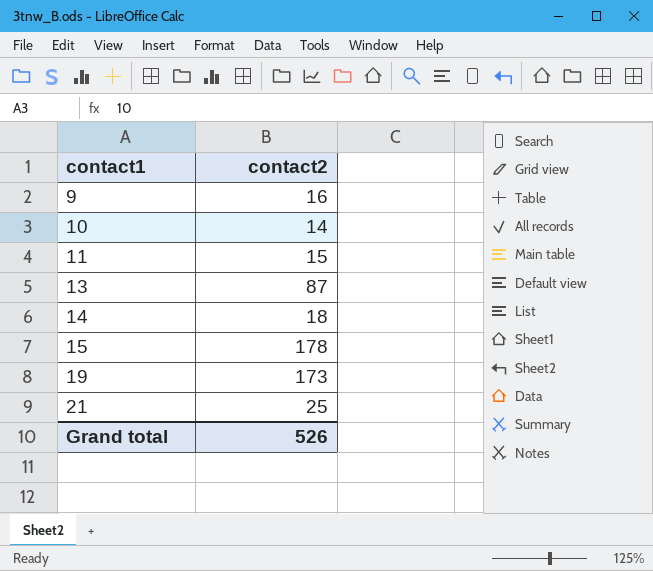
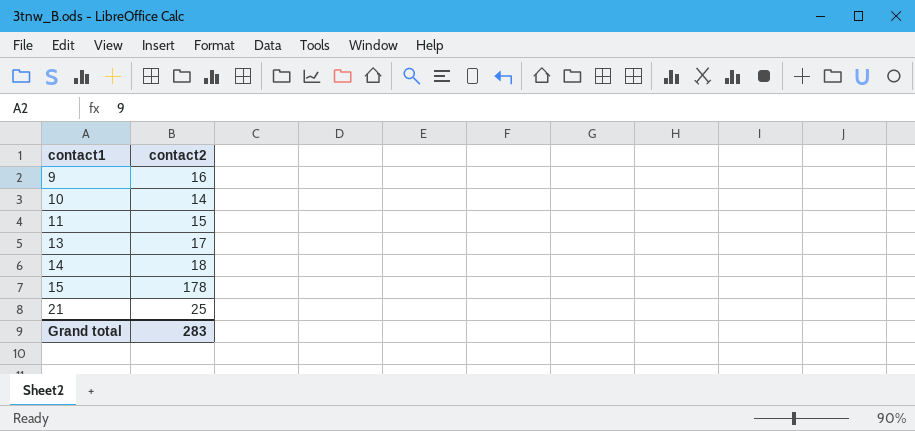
row 19: 173 -> none
13 | contact2: 87 -> 17
Grand total | contact2: 526 -> 283

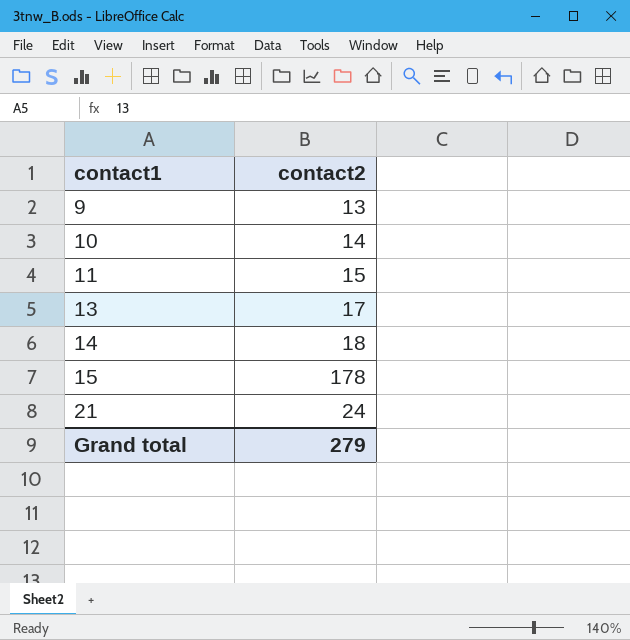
9 | contact2: 16 -> 13
21 | contact2: 25 -> 24
Grand total | contact2: 283 -> 279

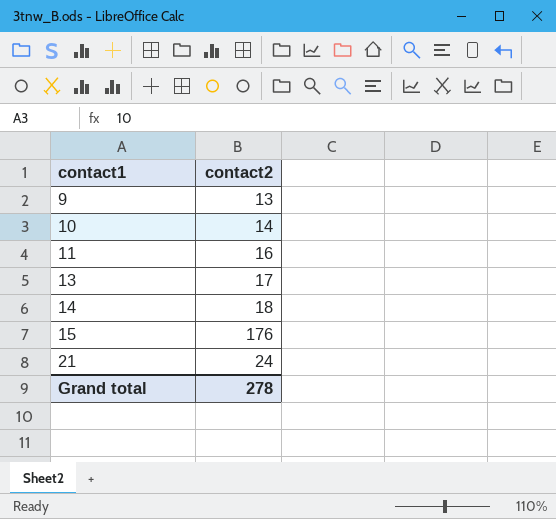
11 | contact2: 15 -> 16
15 | contact2: 178 -> 176
Grand total | contact2: 279 -> 278

